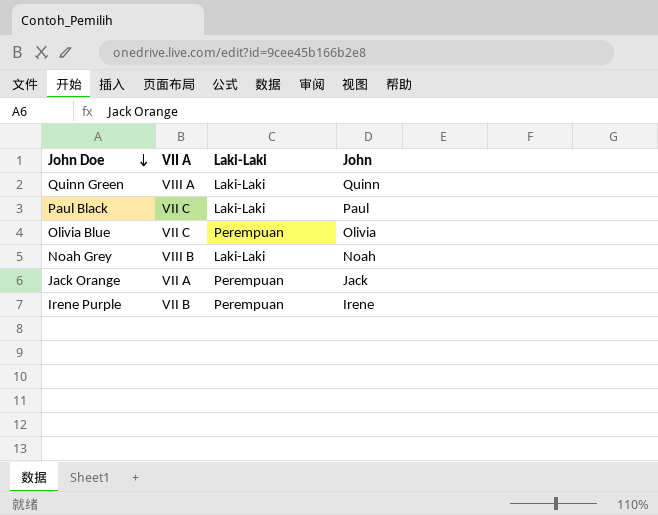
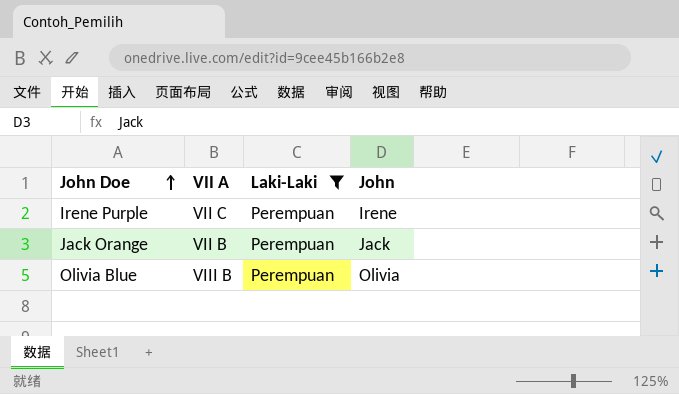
filter: none -> Laki-Laki = Perempuan
row order: John Doe descending -> John Doe ascending
Irene Purple | VII A: VII B -> VII C
Jack Orange | VII A: VII A -> VII B
Olivia Blue | VII A: VII C -> VIII B

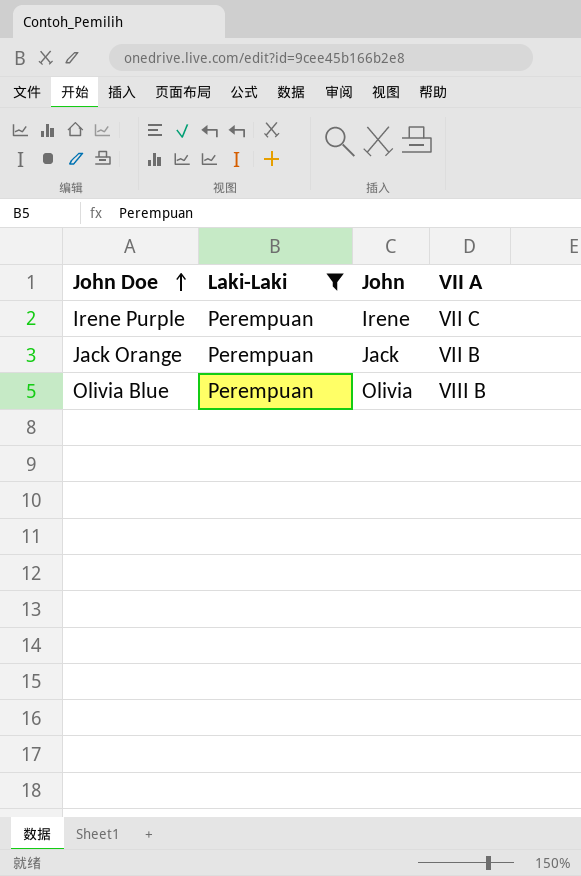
column VII A | position: 2 -> 4

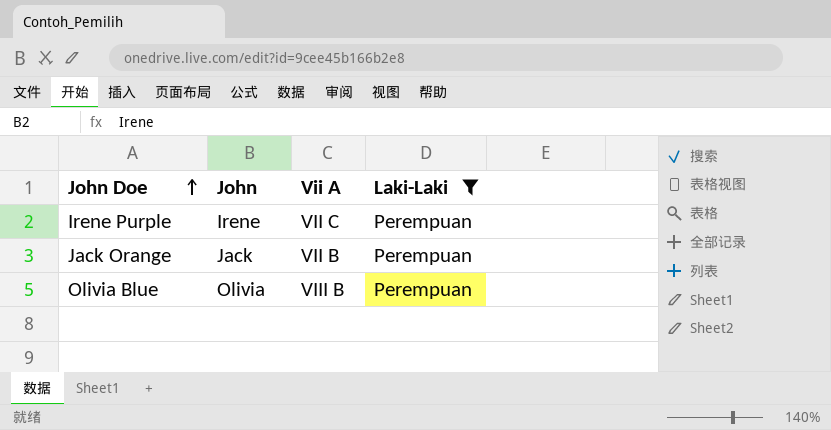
column name: VII A -> Vii A
column Laki-Laki | position: 2 -> 4

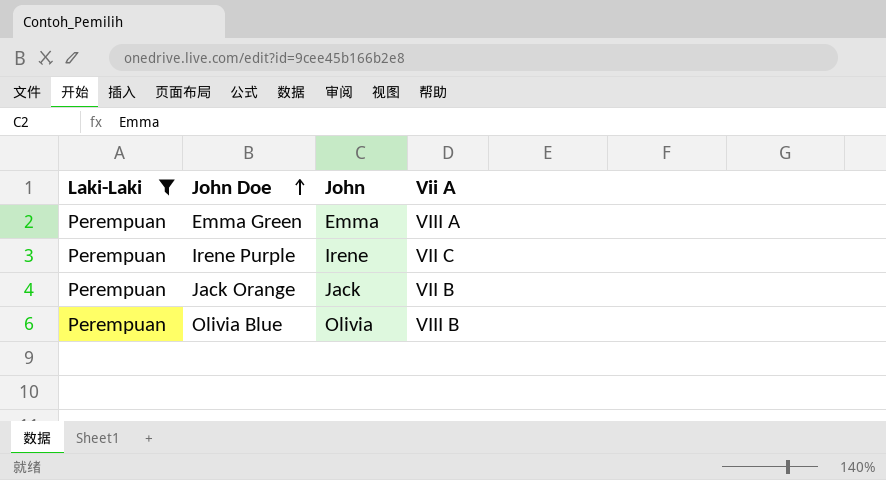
column Laki-Laki | position: 4 -> 1
row Emma Green: none -> Perempuan | Emma | VIII A

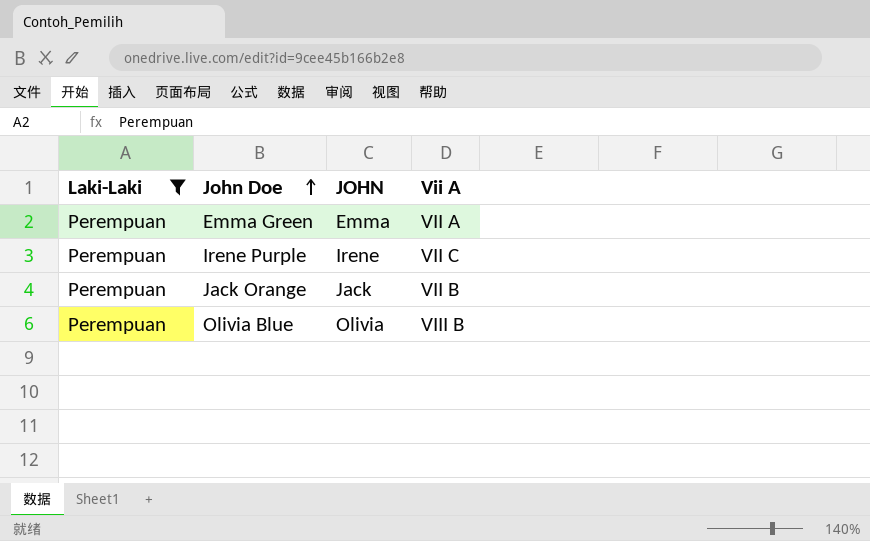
column name: John -> JOHN
Emma Green | Vii A: VIII A -> VII A

